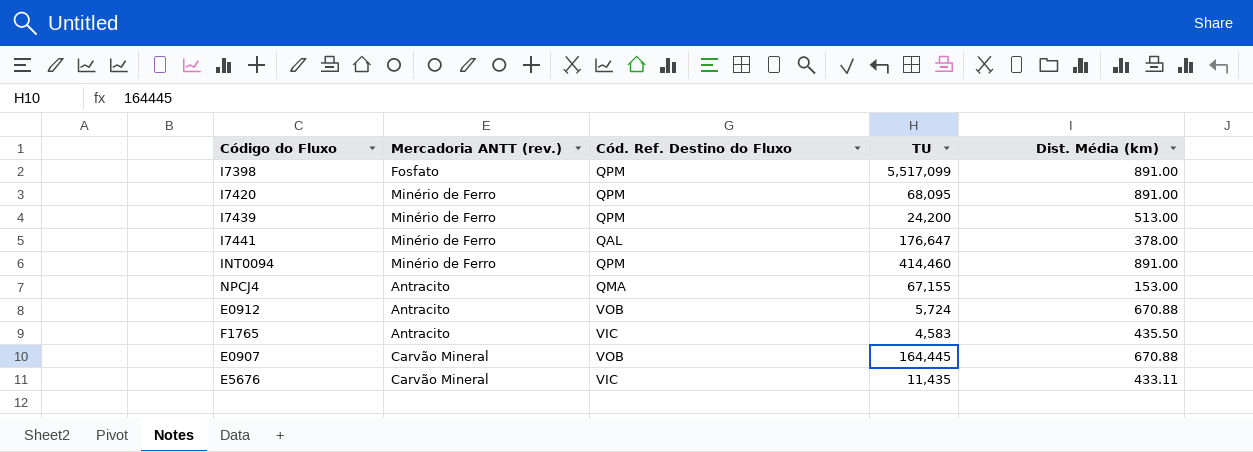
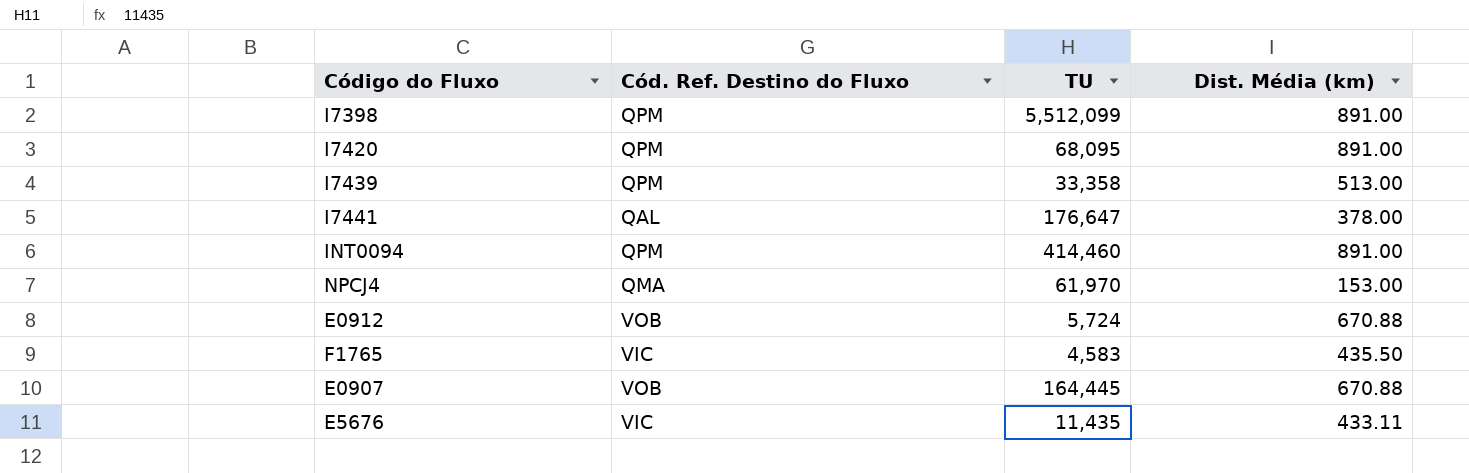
column Mercadoria ANTT (rev.) | position: 2 -> none
I7398 | TU: 5,517,099 -> 5,512,099
I7439 | TU: 24,200 -> 33,358
NPCJ4 | TU: 67,155 -> 61,970

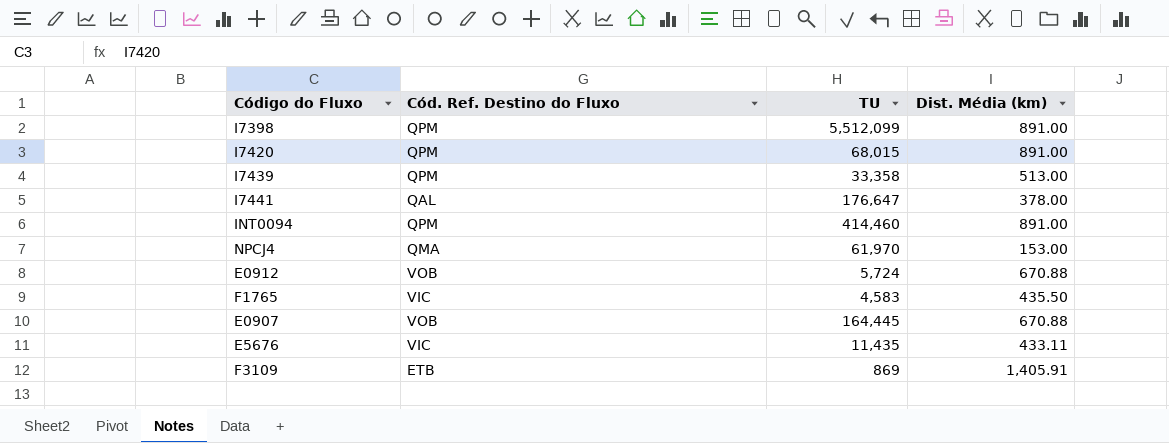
I7420 | TU: 68,095 -> 68,015
row F3109: none -> ETB | 869 | 1,405.91

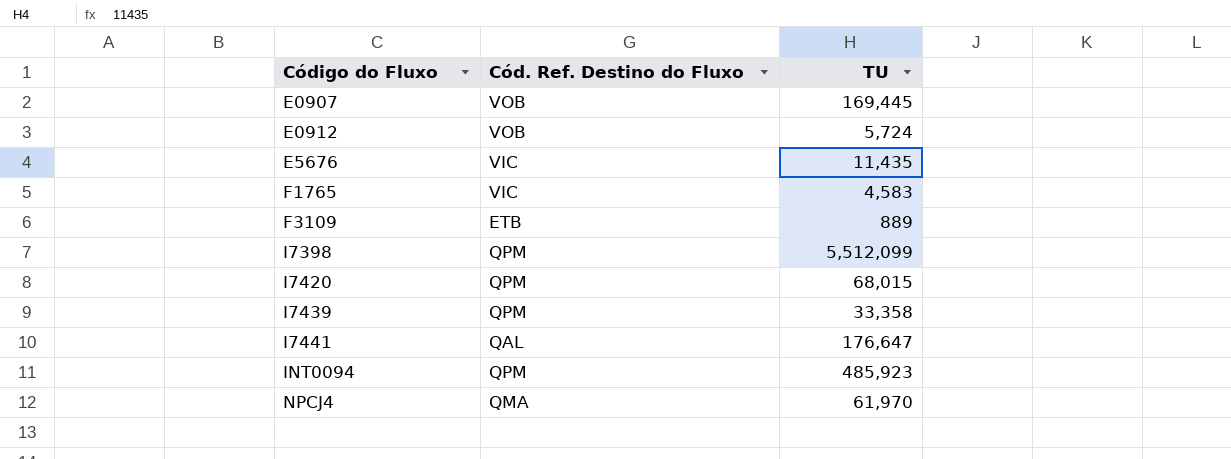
row order: none -> Código do Fluxo ascending
column Dist. Média (km) | position: 4 -> none
E0907 | TU: 164,445 -> 169,445
F3109 | TU: 869 -> 889
INT0094 | TU: 414,460 -> 485,923

